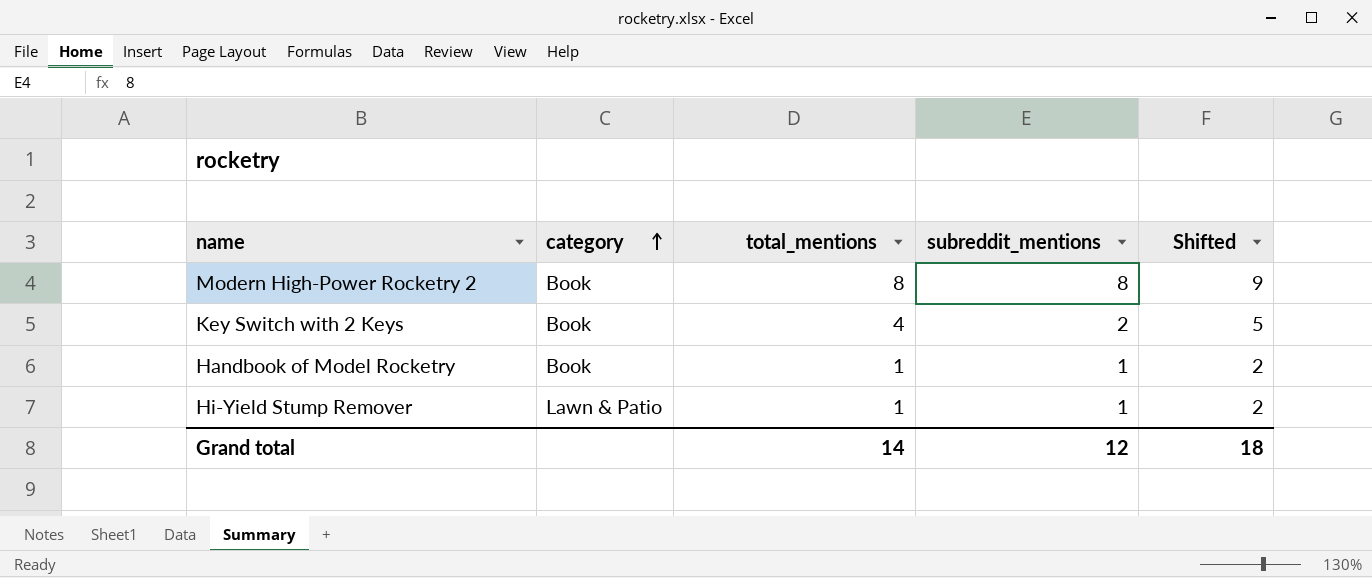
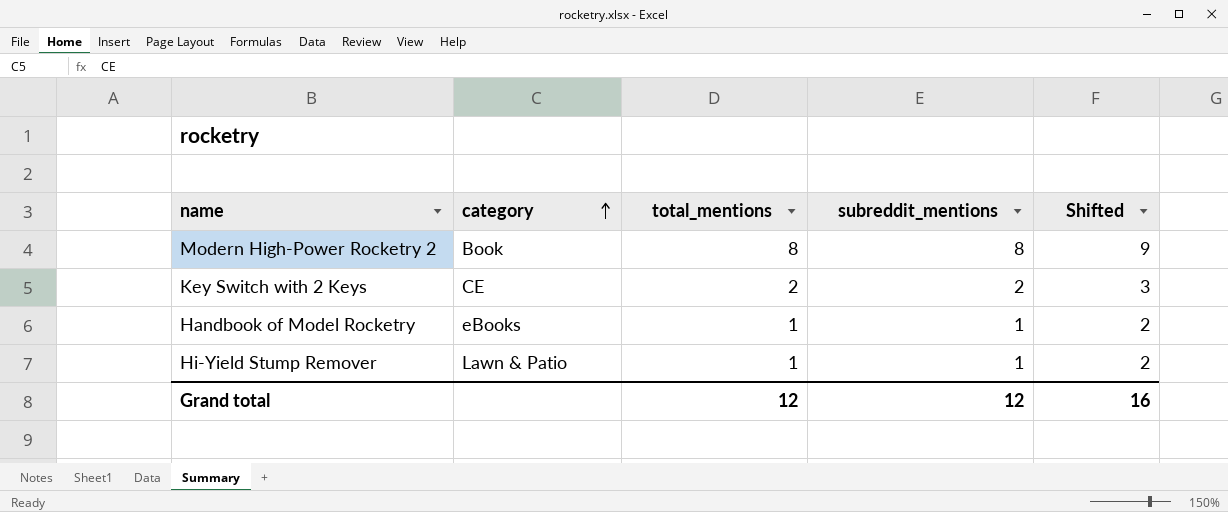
Key Switch with 2 Keys | category: Book -> CE
Key Switch with 2 Keys | total_mentions: 4 -> 2
Key Switch with 2 Keys | Shifted: 5 -> 3
Handbook of Model Rocketry | category: Book -> eBooks
Grand total | total_mentions: 14 -> 12
Grand total | Shifted: 18 -> 16

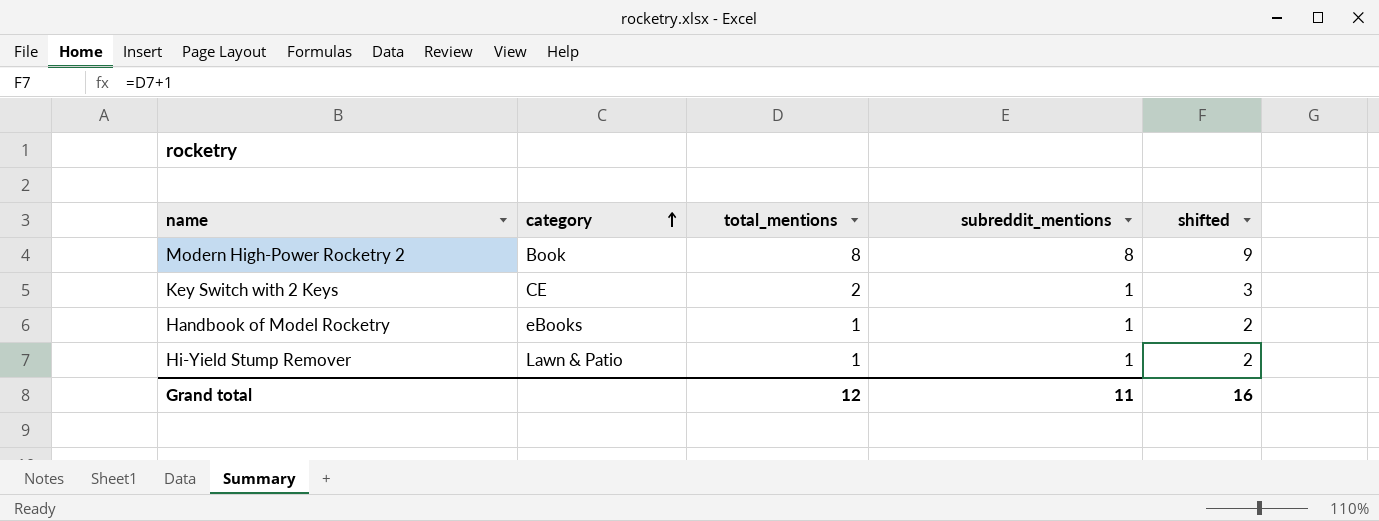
column name: Shifted -> shifted
Key Switch with 2 Keys | subreddit_mentions: 2 -> 1
Grand total | subreddit_mentions: 12 -> 11

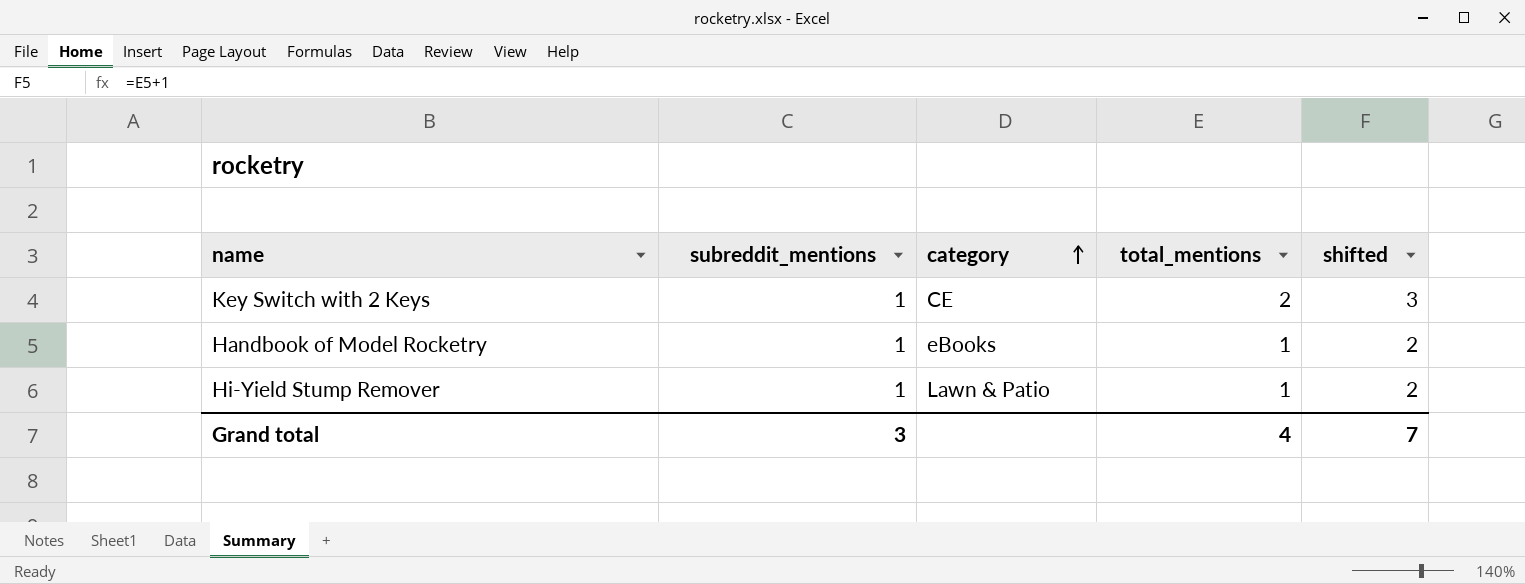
column subreddit_mentions | position: 4 -> 2
row Modern High-Power Rocketry 2: Book | 8 | 8 | 9 -> none
Grand total | subreddit_mentions: 11 -> 3
Grand total | total_mentions: 12 -> 4
Grand total | shifted: 16 -> 7

